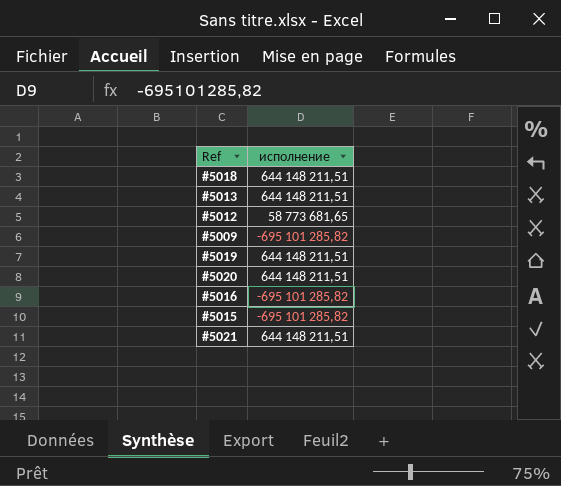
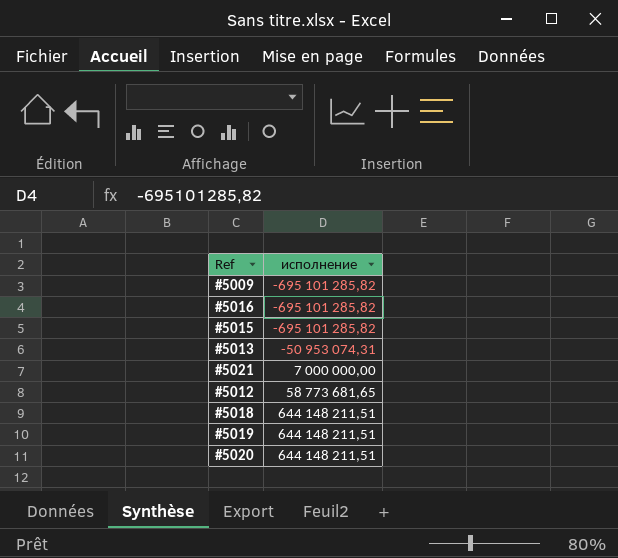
row order: none -> исполнение ascending
#5013 | исполнение: 644 148 211,51 -> -50 953 074,31
#5021 | исполнение: 644 148 211,51 -> 7 000 000,00

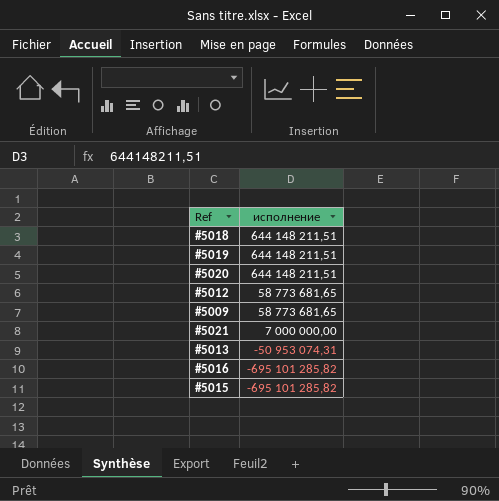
row order: исполнение ascending -> исполнение descending
#5009 | исполнение: -695 101 285,82 -> 58 773 681,65

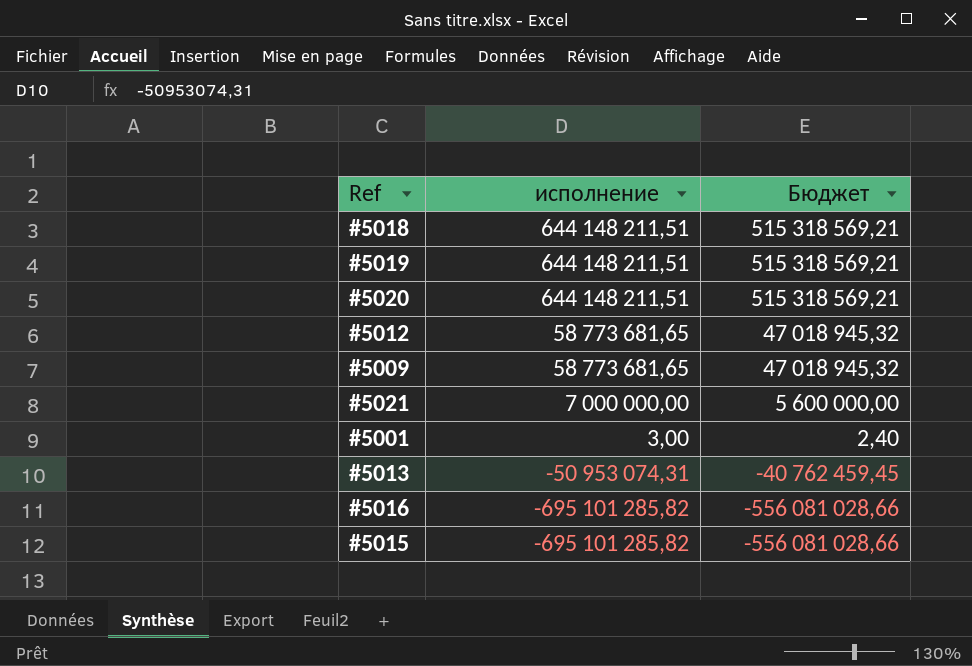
column Бюджет | formula: none -> [исполнение] * 0,8
row #5001: none -> 3,00 | 2,40

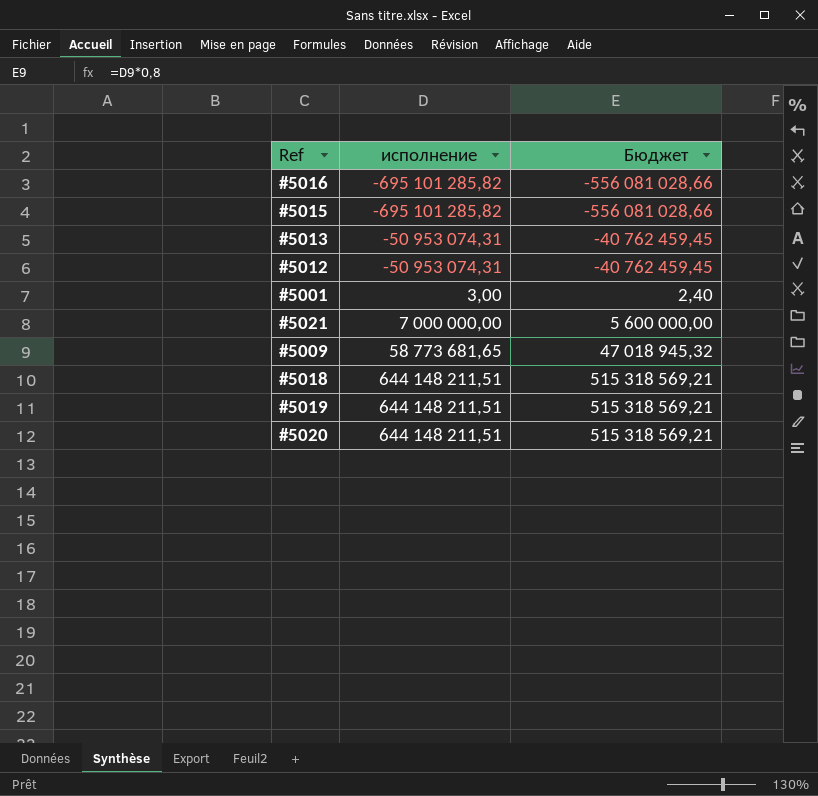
row order: исполнение descending -> исполнение ascending
#5012 | исполнение: 58 773 681,65 -> -50 953 074,31
#5012 | Бюджет: 47 018 945,32 -> -40 762 459,45

